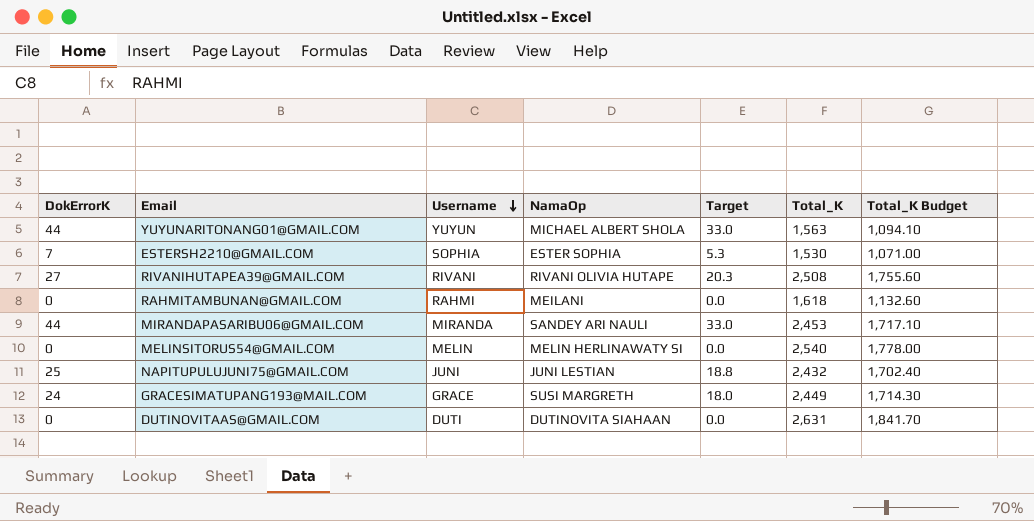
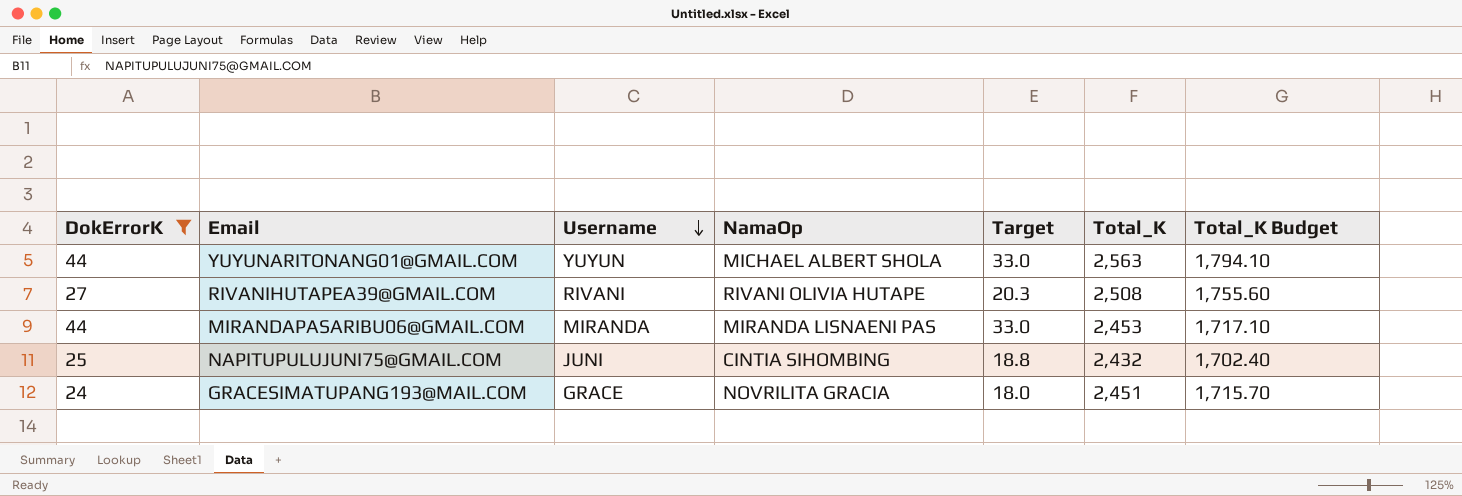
filter: none -> DokErrorK >= 24
YUYUNARITONANG01@GMAIL.COM | Total_K: 1,563 -> 2,563
YUYUNARITONANG01@GMAIL.COM | Total_K Budget: 1,094.10 -> 1,794.10
MIRANDAPASARIBU06@GMAIL.COM | NamaOp: SANDEY ARI NAULI -> MIRANDA LISNAENI PAS
NAPITUPULUJUNI75@GMAIL.COM | NamaOp: JUNI LESTIAN -> CINTIA SIHOMBING
GRACESIMATUPANG193@MAIL.COM | NamaOp: SUSI MARGRETH -> NOVRILITA GRACIA
GRACESIMATUPANG193@MAIL.COM | Total_K: 2,449 -> 2,451
GRACESIMATUPANG193@MAIL.COM | Total_K Budget: 1,714.30 -> 1,715.70

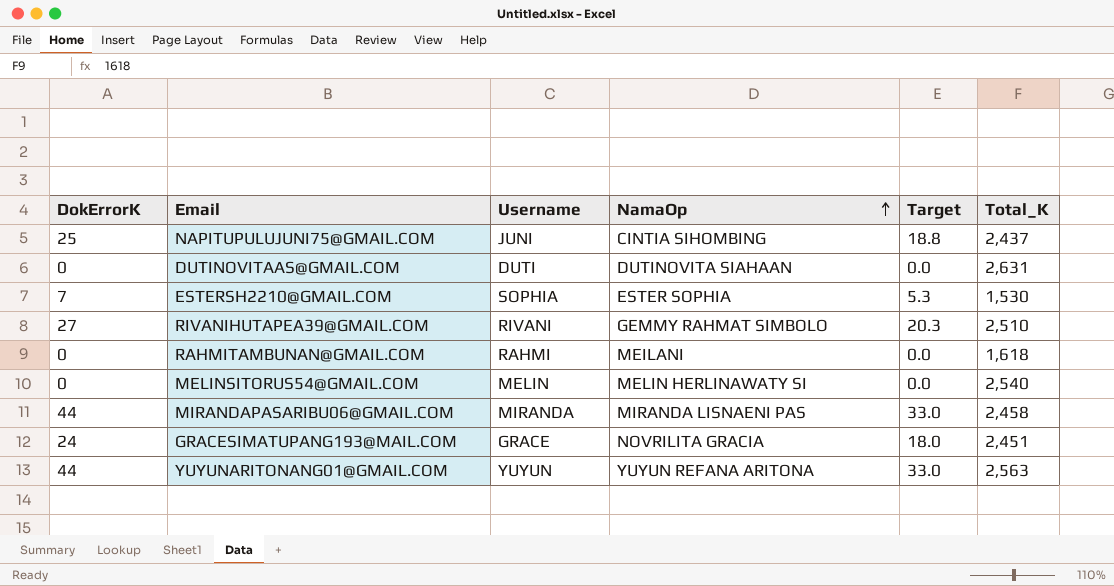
filter: DokErrorK >= 24 -> none
row order: Username descending -> NamaOp ascending
column Total_K Budget | formula: [Total_K] * 0.7 -> none
NAPITUPULUJUNI75@GMAIL.COM | Total_K: 2,432 -> 2,437
RIVANIHUTAPEA39@GMAIL.COM | NamaOp: RIVANI OLIVIA HUTAPE -> GEMMY RAHMAT SIMBOLO
RIVANIHUTAPEA39@GMAIL.COM | Total_K: 2,508 -> 2,510
MIRANDAPASARIBU06@GMAIL.COM | Total_K: 2,453 -> 2,458
YUYUNARITONANG01@GMAIL.COM | NamaOp: MICHAEL ALBERT SHOLA -> YUYUN REFANA ARITONA

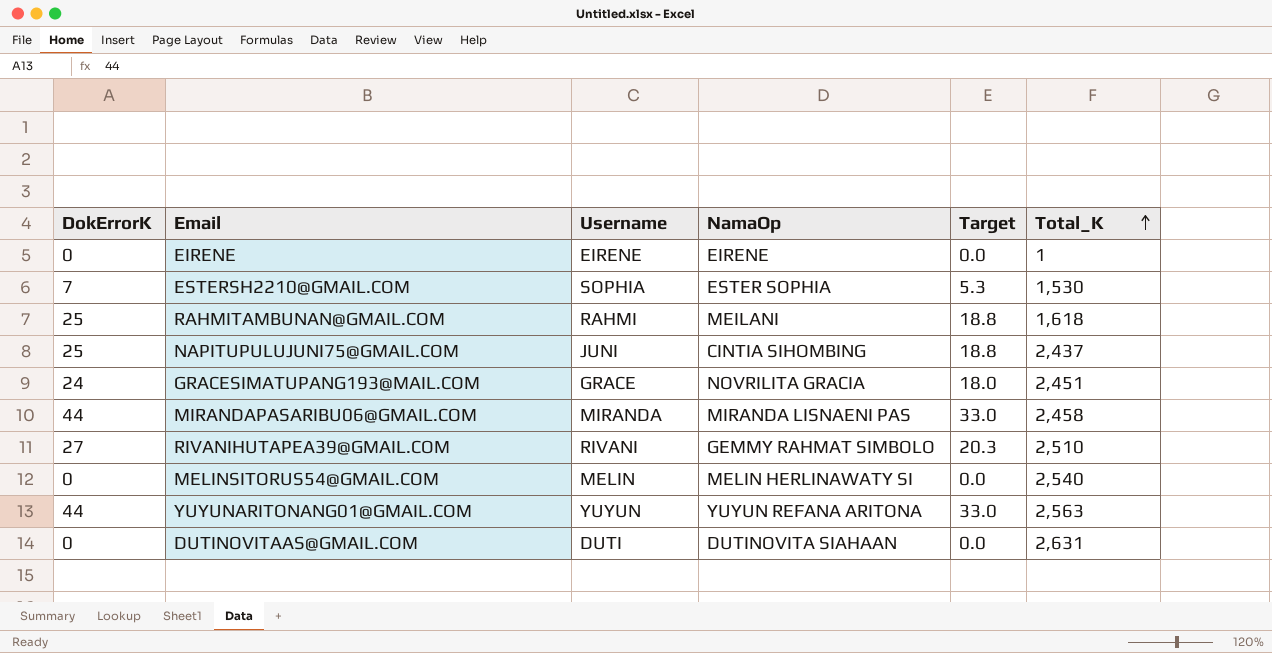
row order: NamaOp ascending -> Total_K ascending
row EIRENE: none -> 0 | EIRENE | EIRENE | 0.0 | 1
RAHMITAMBUNAN@GMAIL.COM | DokErrorK: 0 -> 25
RAHMITAMBUNAN@GMAIL.COM | Target: 0.0 -> 18.8

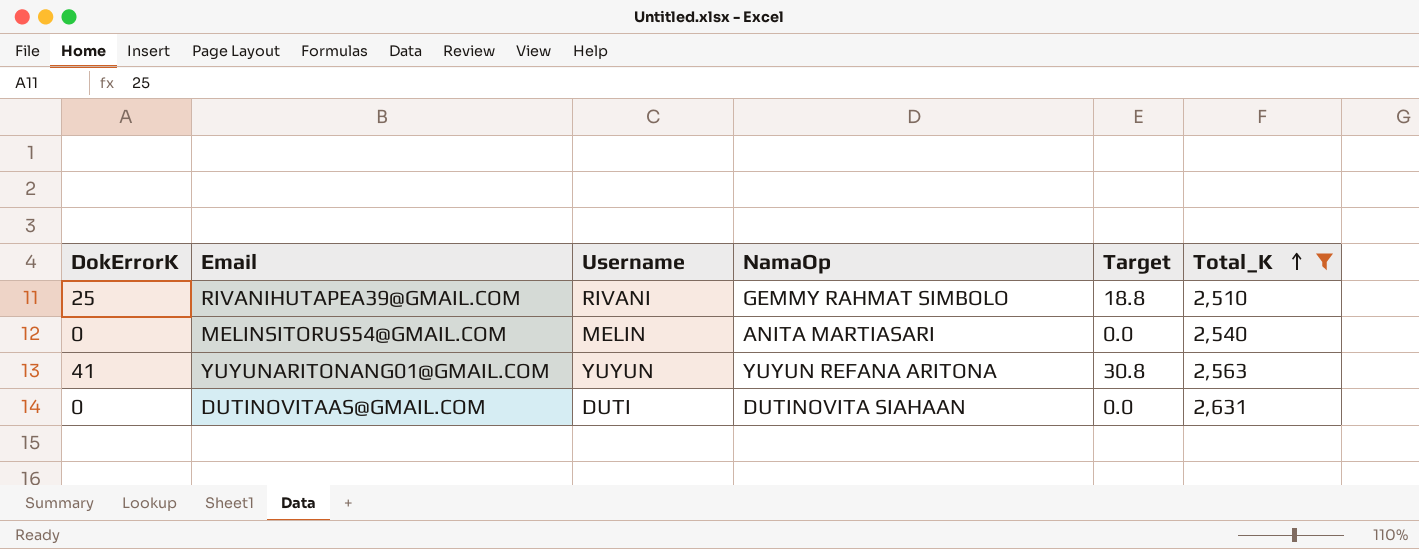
filter: none -> Total_K >= 2,510
RIVANIHUTAPEA39@GMAIL.COM | DokErrorK: 27 -> 25
RIVANIHUTAPEA39@GMAIL.COM | Target: 20.3 -> 18.8
MELINSITORUS54@GMAIL.COM | NamaOp: MELIN HERLINAWATY SI -> ANITA MARTIASARI
YUYUNARITONANG01@GMAIL.COM | DokErrorK: 44 -> 41
YUYUNARITONANG01@GMAIL.COM | Target: 33.0 -> 30.8

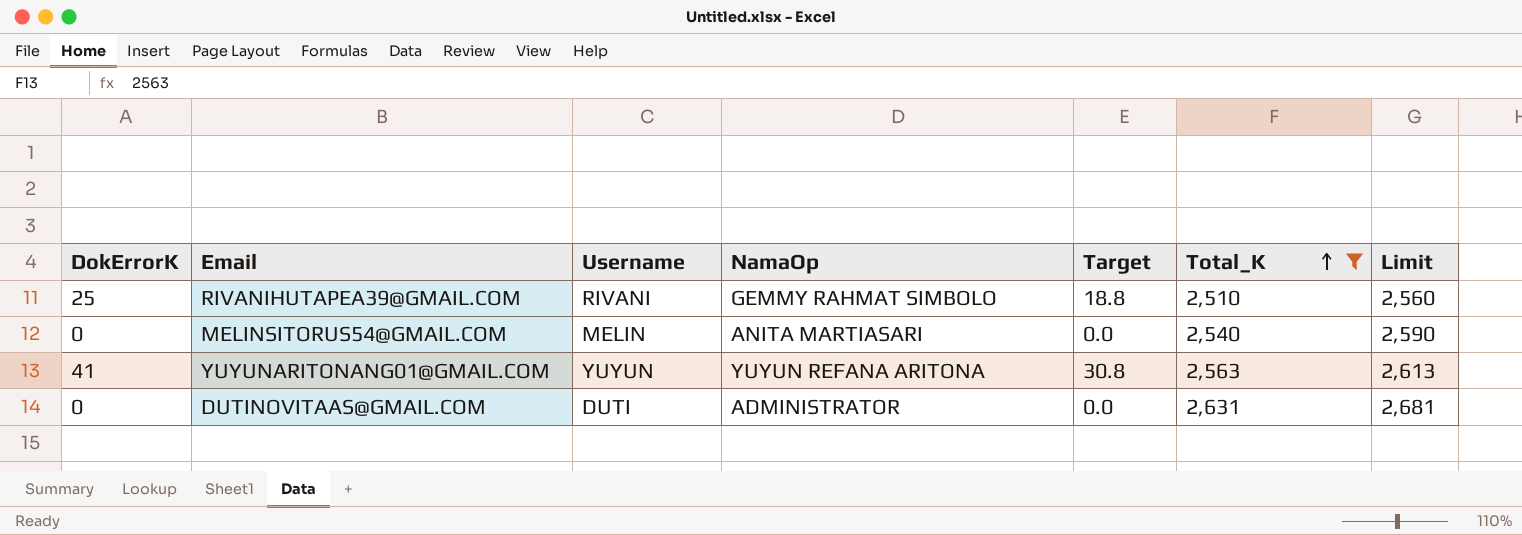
column Limit | formula: none -> [Total_K] + 50
DUTINOVITAAS@GMAIL.COM | NamaOp: DUTINOVITA SIAHAAN -> ADMINISTRATOR

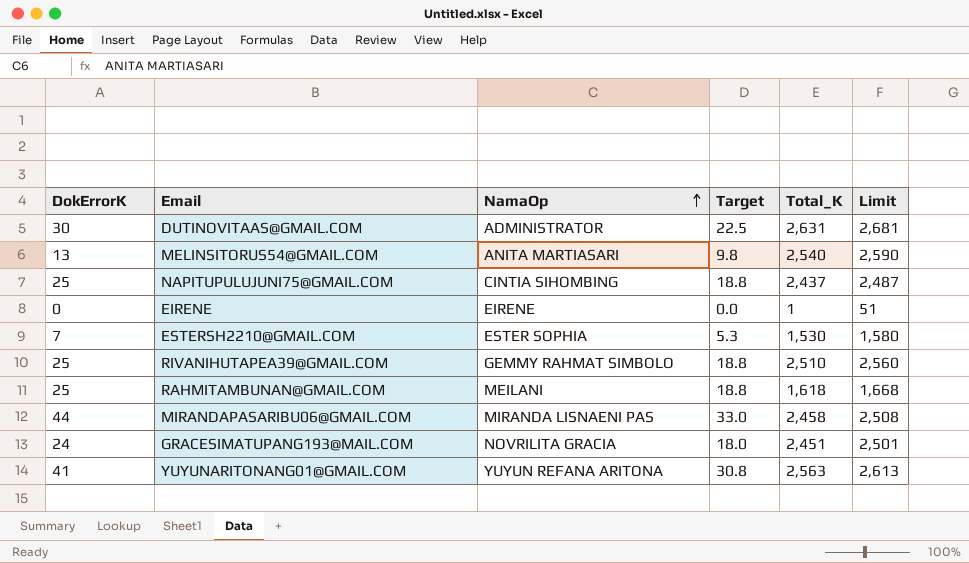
filter: Total_K >= 2,510 -> none
row order: Total_K ascending -> NamaOp ascending
column Username | position: 3 -> none
DUTINOVITAAS@GMAIL.COM | DokErrorK: 0 -> 30
DUTINOVITAAS@GMAIL.COM | Target: 0.0 -> 22.5
MELINSITORUS54@GMAIL.COM | DokErrorK: 0 -> 13
MELINSITORUS54@GMAIL.COM | Target: 0.0 -> 9.8

